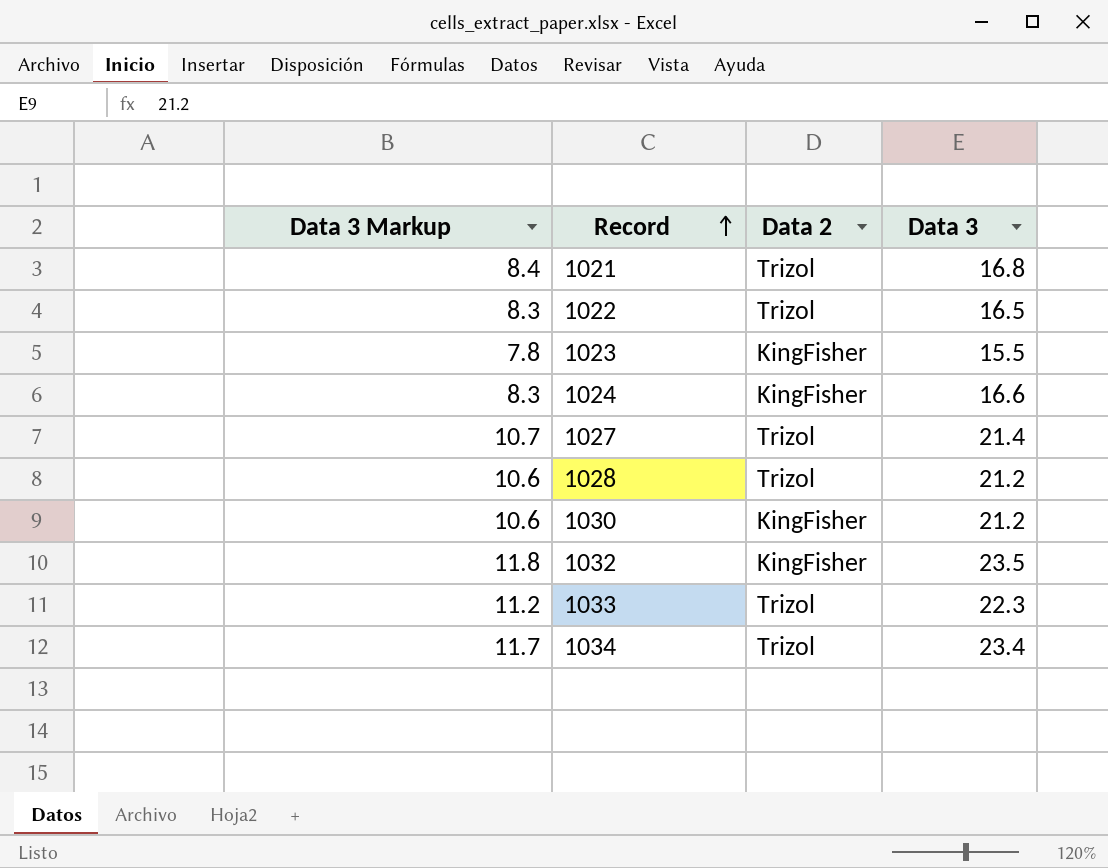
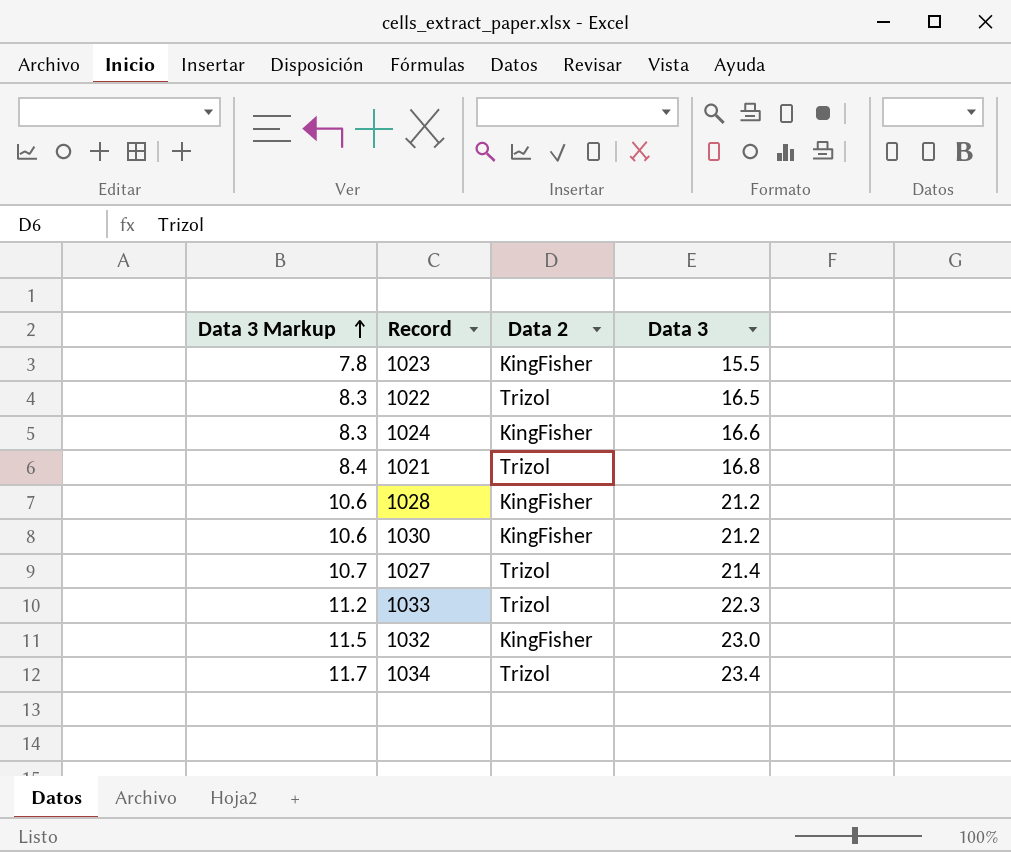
row order: Record ascending -> Data 3 Markup ascending
1028 | Data 2: Trizol -> KingFisher
1032 | Data 3 Markup: 11.8 -> 11.5
1032 | Data 3: 23.5 -> 23.0

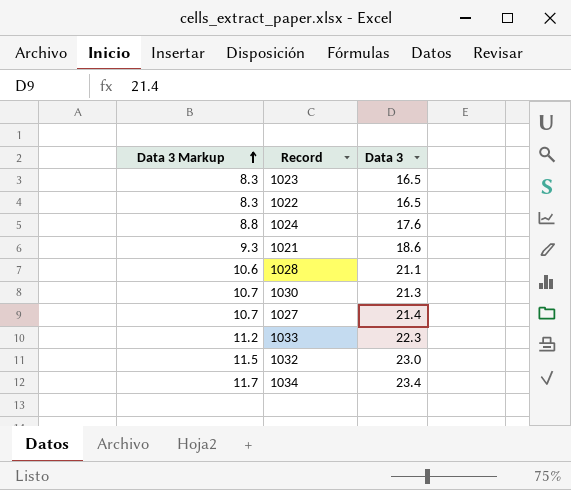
column Data 2 | position: 3 -> none
1023 | Data 3 Markup: 7.8 -> 8.3
1023 | Data 3: 15.5 -> 16.5
1024 | Data 3 Markup: 8.3 -> 8.8
1024 | Data 3: 16.6 -> 17.6
1021 | Data 3 Markup: 8.4 -> 9.3
1021 | Data 3: 16.8 -> 18.6
1028 | Data 3: 21.2 -> 21.1
1030 | Data 3 Markup: 10.6 -> 10.7
1030 | Data 3: 21.2 -> 21.3

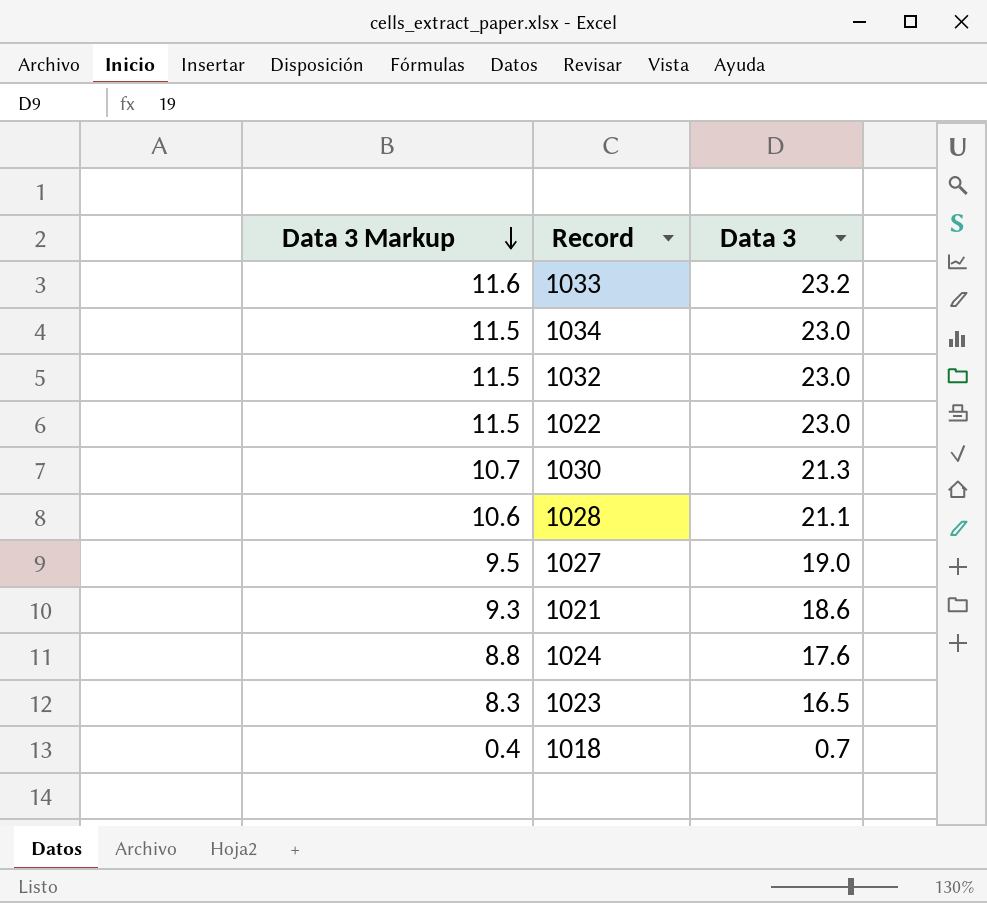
row order: Data 3 Markup ascending -> Data 3 Markup descending
1033 | Data 3 Markup: 11.2 -> 11.6
1033 | Data 3: 22.3 -> 23.2
1034 | Data 3 Markup: 11.7 -> 11.5
1034 | Data 3: 23.4 -> 23.0
1022 | Data 3 Markup: 8.3 -> 11.5
1022 | Data 3: 16.5 -> 23.0
1027 | Data 3 Markup: 10.7 -> 9.5
1027 | Data 3: 21.4 -> 19.0
row 1018: none -> 0.4 | 0.7

